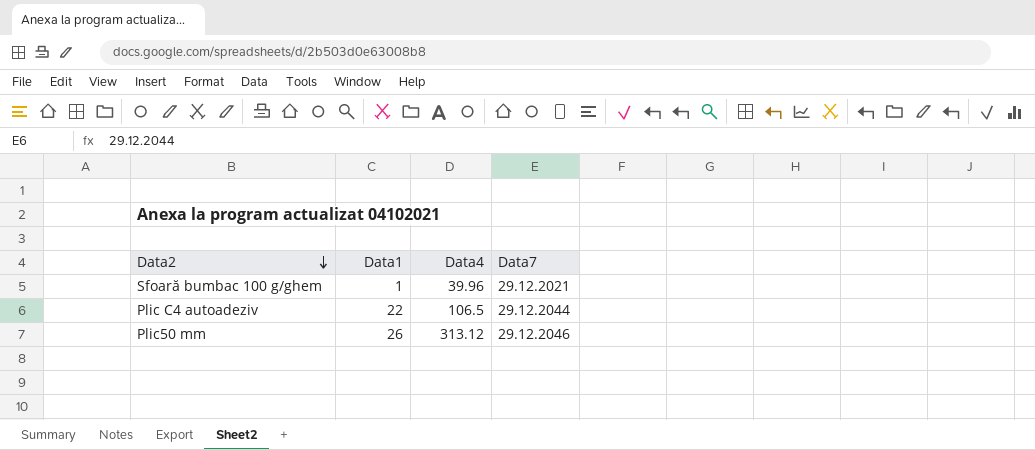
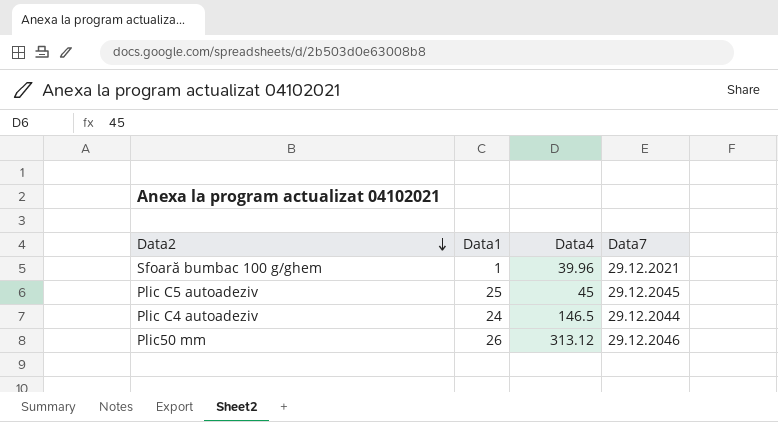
row Plic C5 autoadeziv: none -> 25 | 45 | 29.12.2045
Plic C4 autoadeziv | Data1: 22 -> 24
Plic C4 autoadeziv | Data4: 106.5 -> 146.5

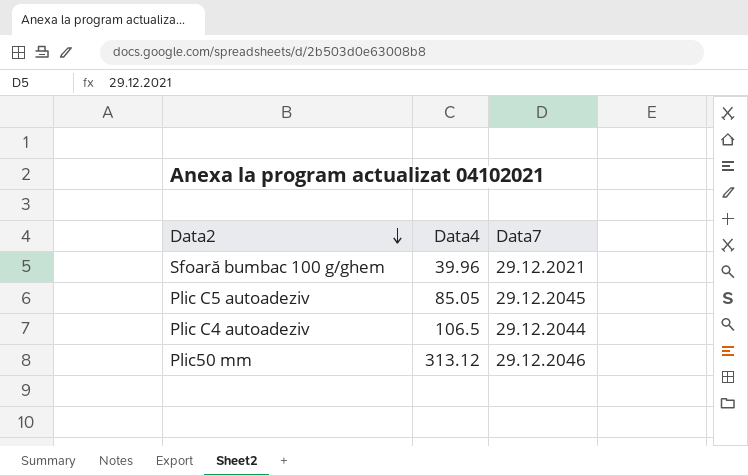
column Data1 | position: 2 -> none
Plic C5 autoadeziv | Data4: 45 -> 85.05
Plic C4 autoadeziv | Data4: 146.5 -> 106.5

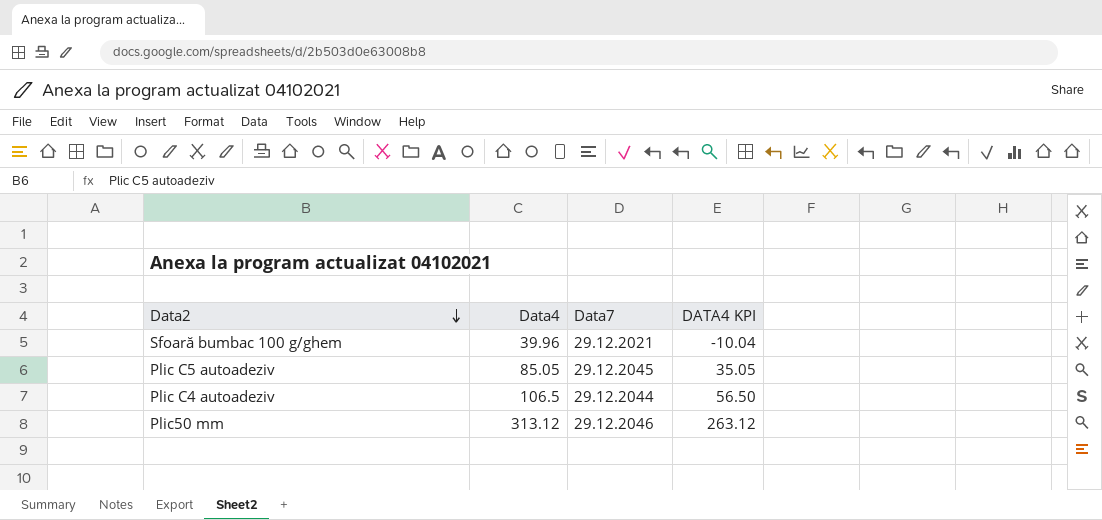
column DATA4 KPI | formula: none -> [Data4] - 50

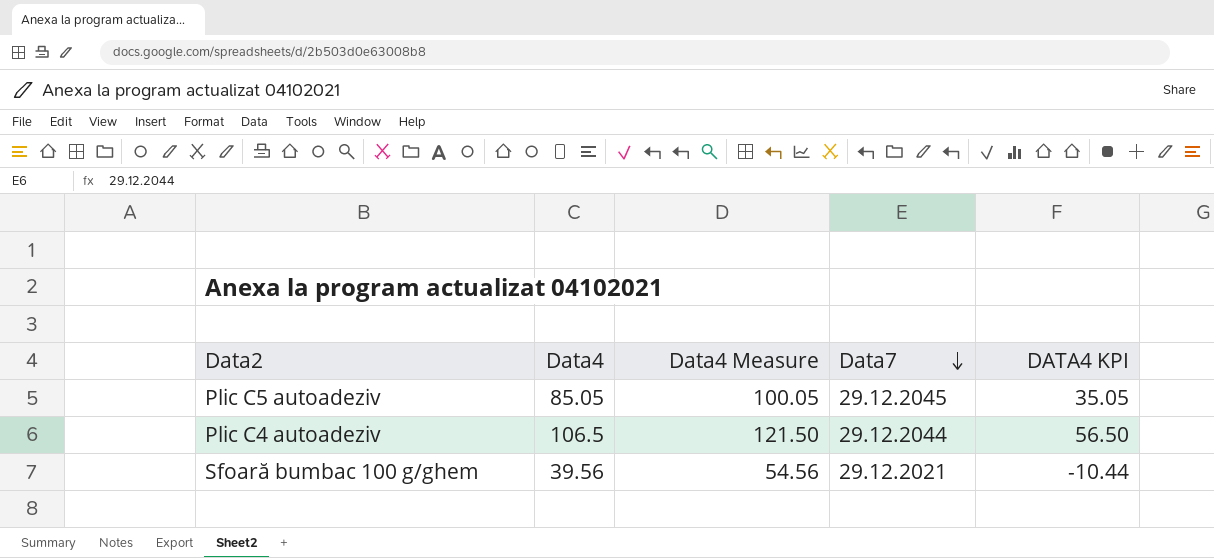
row order: Data2 descending -> Data7 descending
column Data4 Measure | formula: none -> [Data4] + 15
row Plic50 mm: 313.12 | 29.12.2046 | 263.12 -> none
Sfoară bumbac 100 g/ghem | Data4: 39.96 -> 39.56
Sfoară bumbac 100 g/ghem | DATA4 KPI: -10.04 -> -10.44

